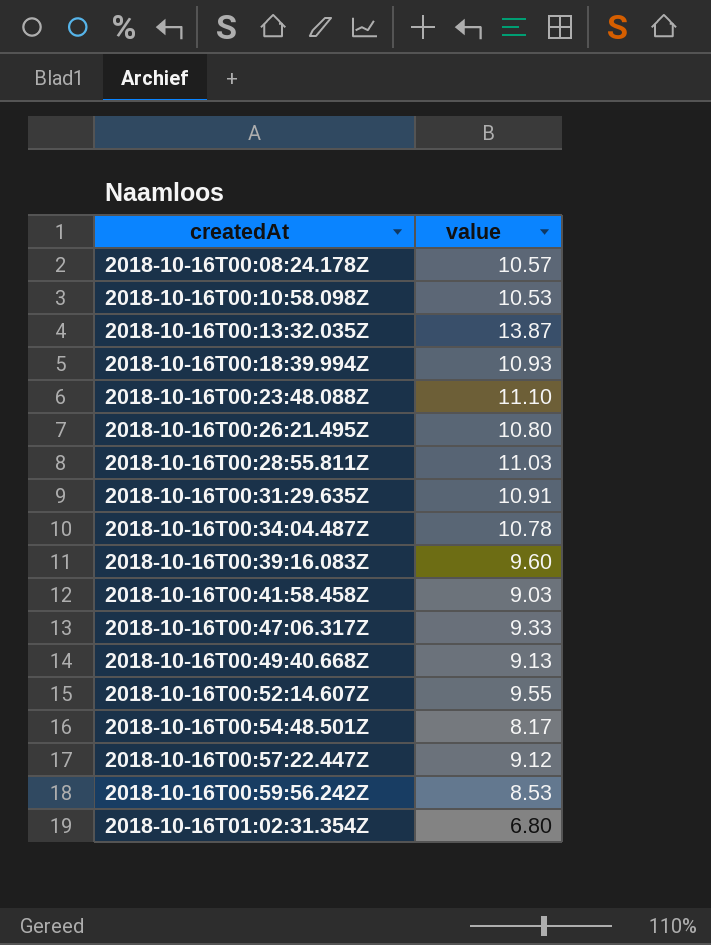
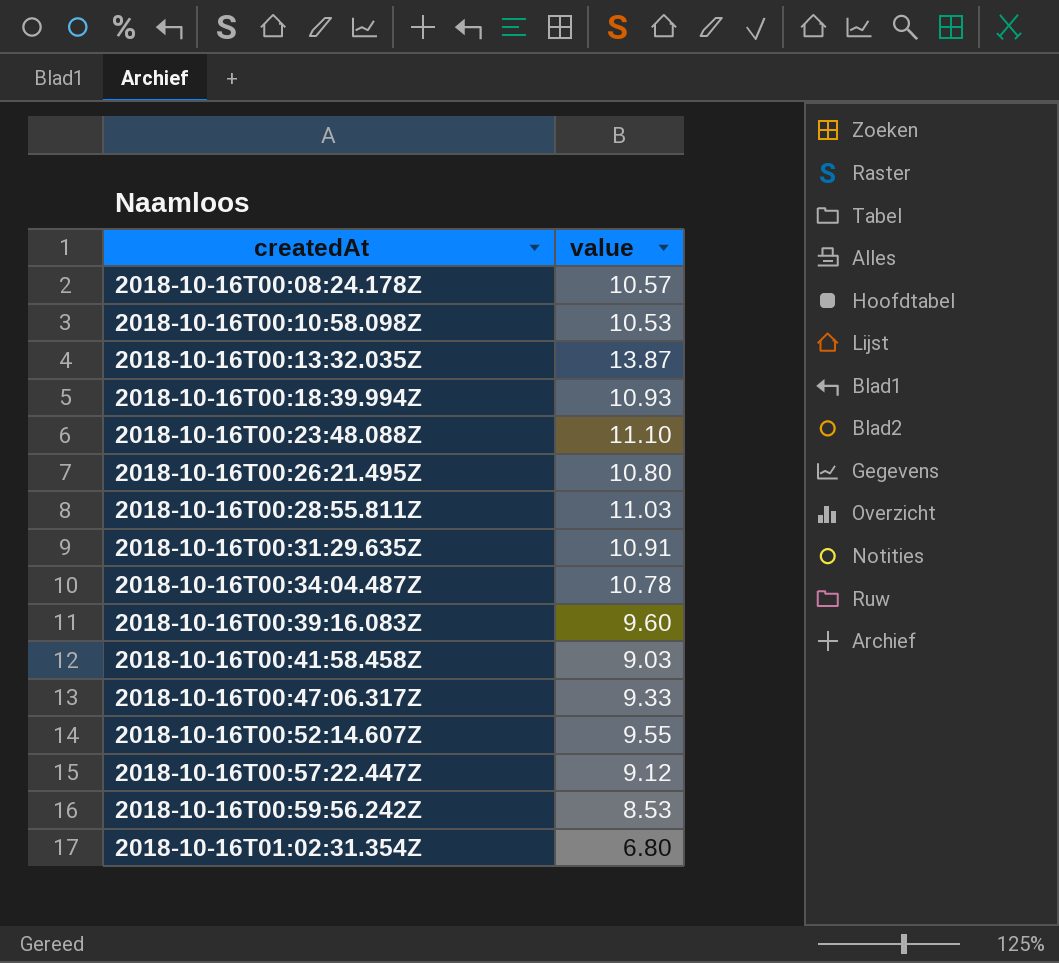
row 2018-10-16T00:49:40.668Z: 9.13 -> none
row 2018-10-16T00:54:48.501Z: 8.17 -> none

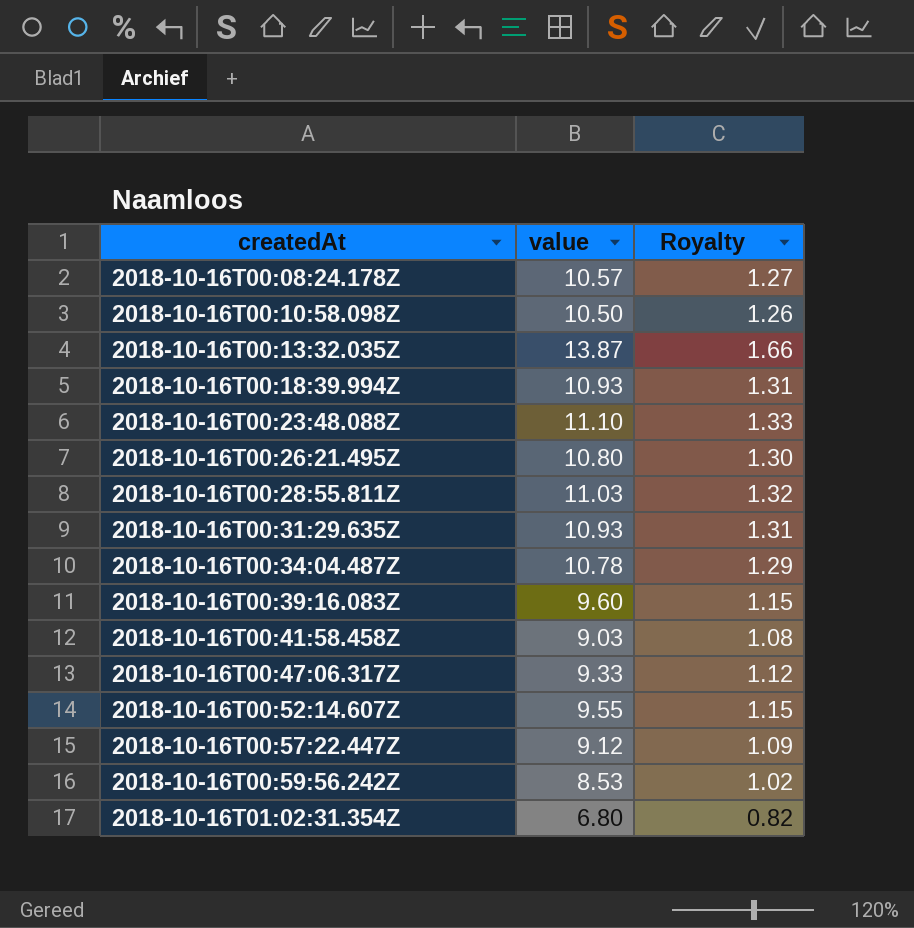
column Royalty | formula: none -> [value] * 0.12
2018-10-16T00:10:58.098Z | value: 10.53 -> 10.50
2018-10-16T00:31:29.635Z | value: 10.91 -> 10.93

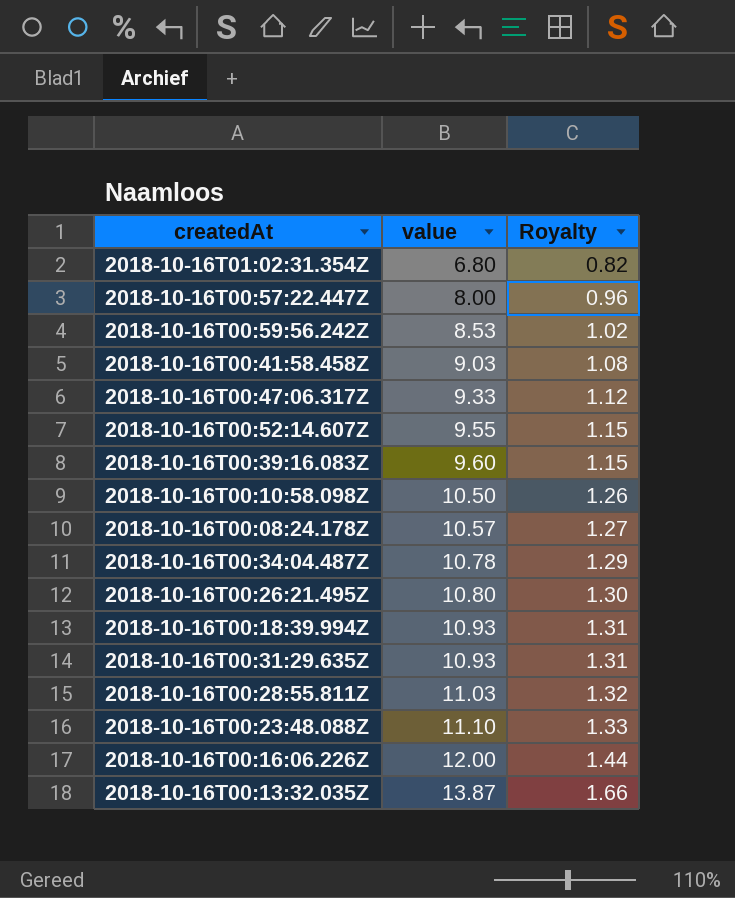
row order: createdAt ascending -> value ascending
2018-10-16T00:57:22.447Z | value: 9.12 -> 8.00
2018-10-16T00:57:22.447Z | Royalty: 1.09 -> 0.96
row 2018-10-16T00:16:06.226Z: none -> 12.00 | 1.44

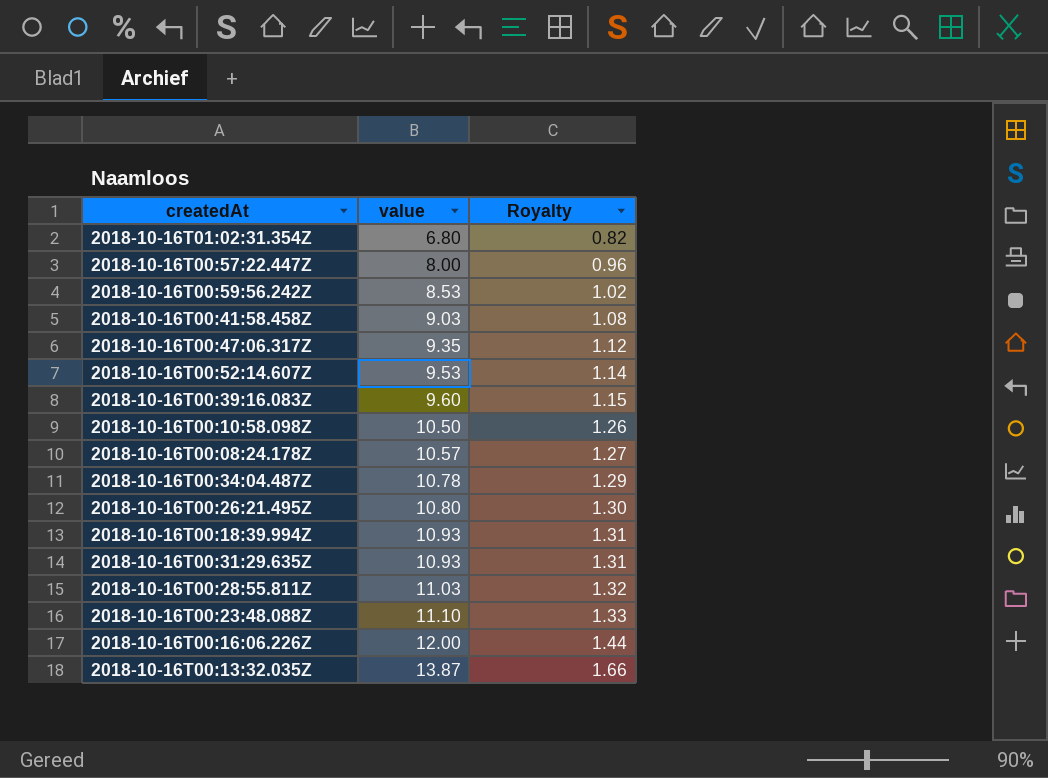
2018-10-16T00:47:06.317Z | value: 9.33 -> 9.35
2018-10-16T00:52:14.607Z | value: 9.55 -> 9.53
2018-10-16T00:52:14.607Z | Royalty: 1.15 -> 1.14

